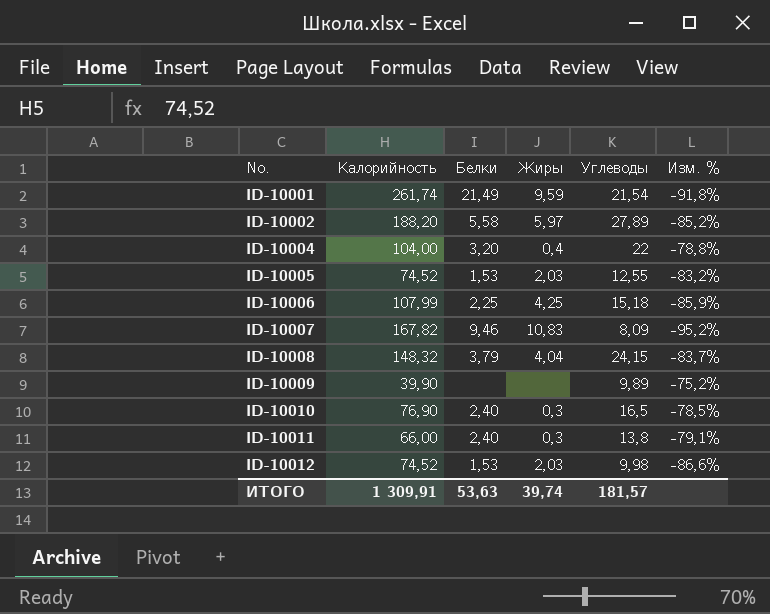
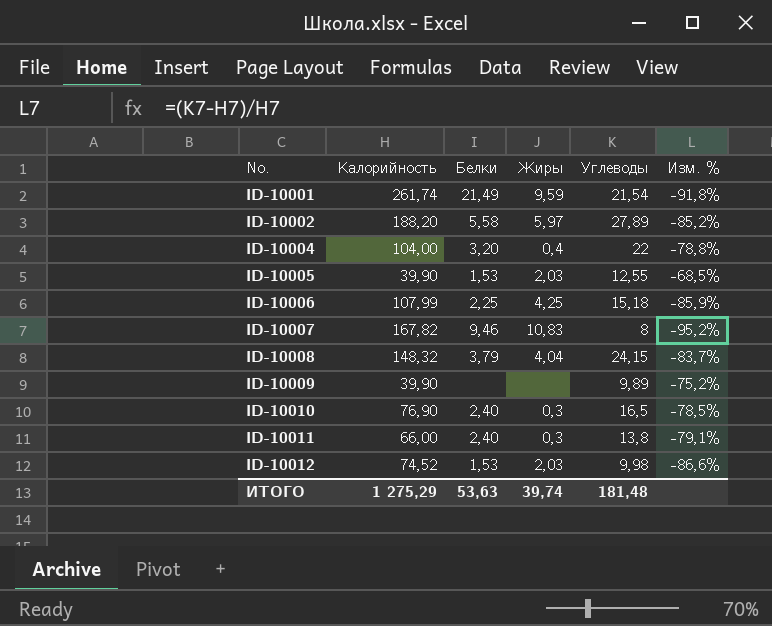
ID-10005 | Калорийность: 74,52 -> 39,90
ID-10005 | Изм. %: -83,2% -> -68,5%
ID-10007 | Углеводы: 8,09 -> 8
ИТОГО | Калорийность: 1 309,91 -> 1 275,29
ИТОГО | Углеводы: 181,57 -> 181,48

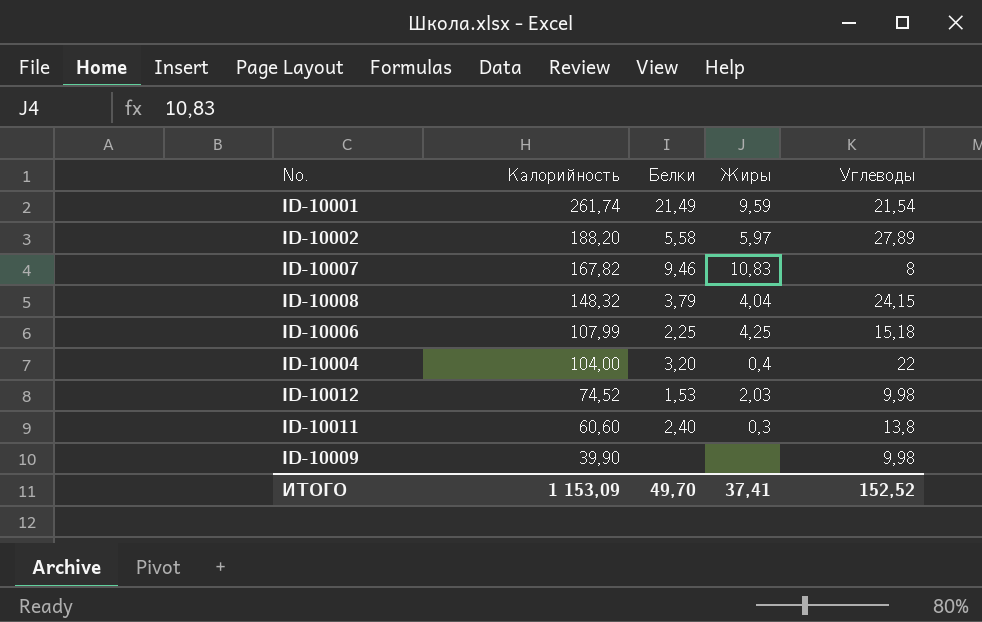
row order: No. ascending -> Калорийность descending
column Изм. % | formula: ([Углеводы] - [Калорийность]) / [Калорийность] -> none
row ID-10005: 39,90 | 1,53 | 2,03 | 12,55 | -68,5% -> none
row ID-10010: 76,90 | 2,40 | 0,3 | 16,5 | -78,5% -> none
ID-10011 | Калорийность: 66,00 -> 60,60
ID-10009 | Углеводы: 9,89 -> 9,98
ИТОГО | Калорийность: 1 275,29 -> 1 153,09
ИТОГО | Белки: 53,63 -> 49,70
ИТОГО | Жиры: 39,74 -> 37,41
ИТОГО | Углеводы: 181,48 -> 152,52

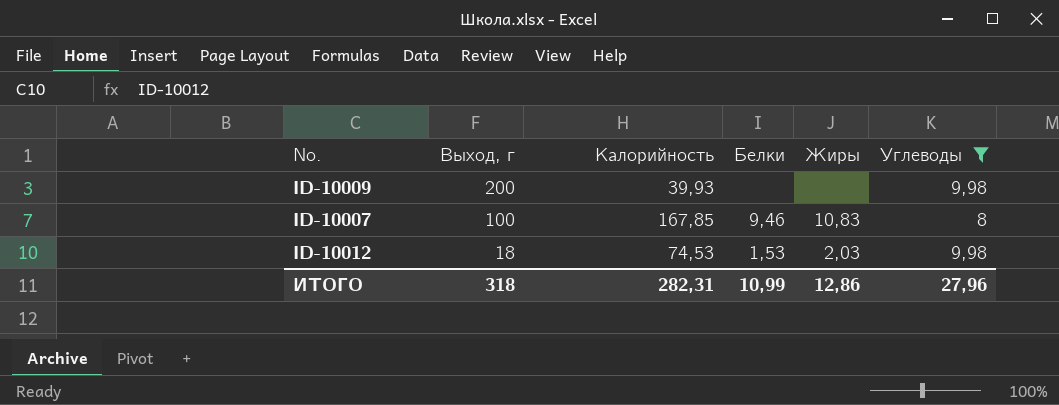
filter: none -> Углеводы <= 9,98
row order: Калорийность descending -> Выход, г descending
column Выход, г | position: none -> 2
ID-10009 | Калорийность: 39,90 -> 39,93
ID-10007 | Калорийность: 167,82 -> 167,85
ID-10012 | Калорийность: 74,52 -> 74,53
ИТОГО | Калорийность: 1 153,09 -> 282,31
ИТОГО | Белки: 49,70 -> 10,99
ИТОГО | Жиры: 37,41 -> 12,86
ИТОГО | Углеводы: 152,52 -> 27,96

